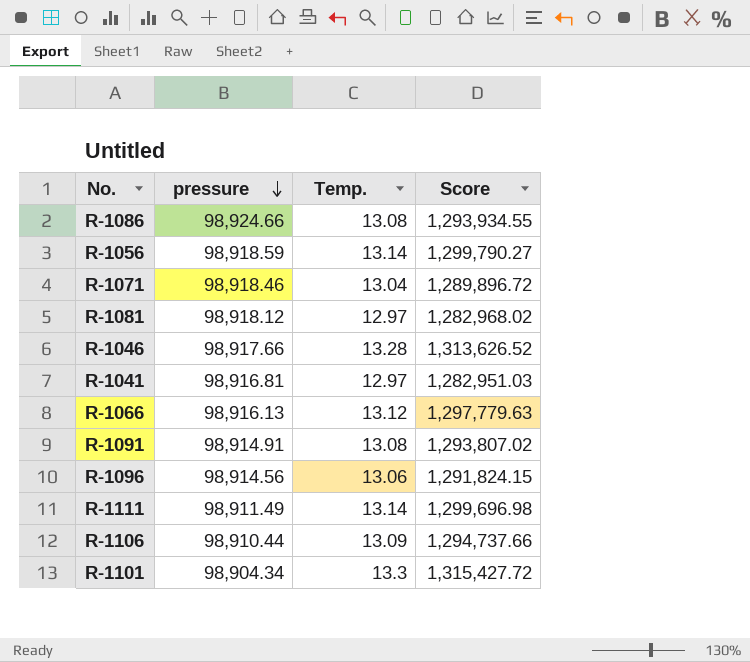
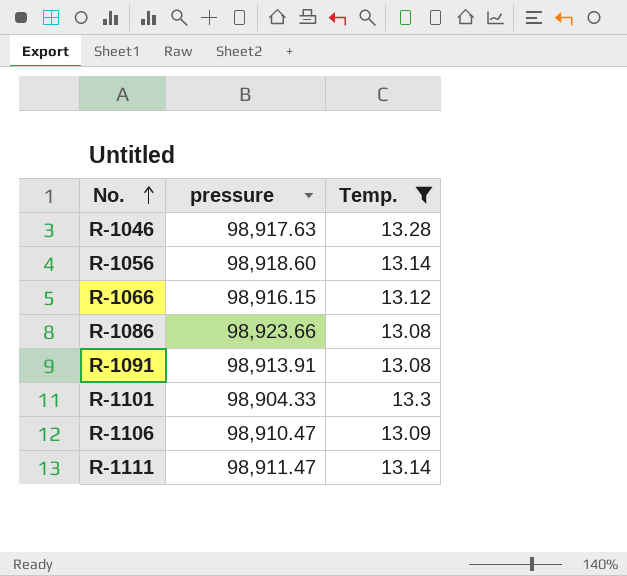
filter: none -> Temp. >= 13.08
row order: pressure descending -> No. ascending
column Score | formula: [pressure] * [Temp.] -> none
R-1046 | pressure: 98,917.66 -> 98,917.63
R-1056 | pressure: 98,918.59 -> 98,918.60
R-1066 | pressure: 98,916.13 -> 98,916.15
R-1086 | pressure: 98,924.66 -> 98,923.66
R-1091 | pressure: 98,914.91 -> 98,913.91
R-1101 | pressure: 98,904.34 -> 98,904.33
R-1106 | pressure: 98,910.44 -> 98,910.47
R-1111 | pressure: 98,911.49 -> 98,911.47

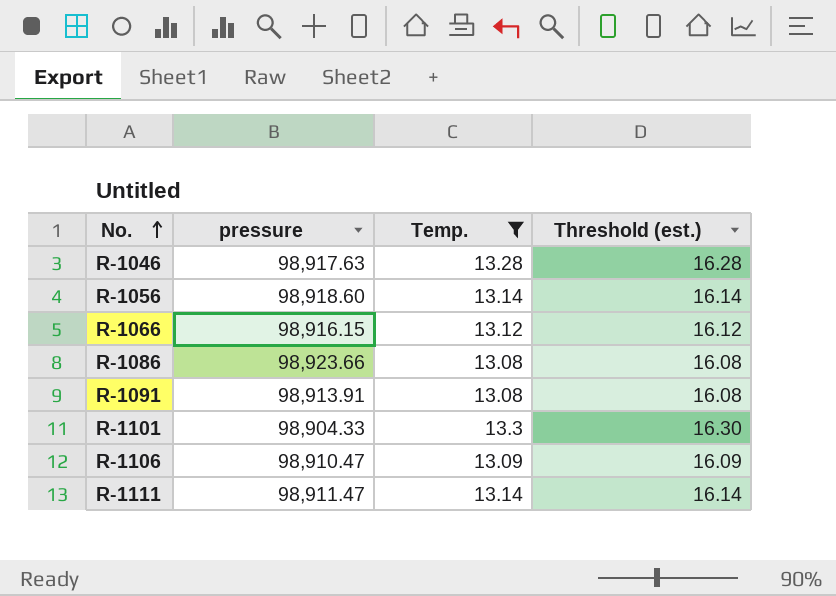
column Threshold (est.) | formula: none -> [Temp.] + 3

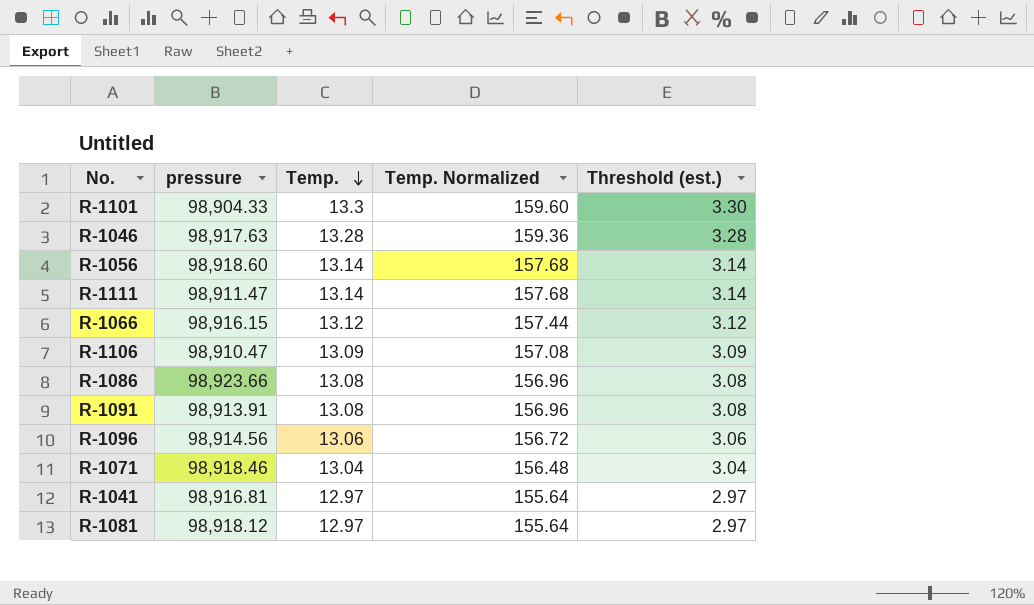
filter: Temp. >= 13.08 -> none
row order: No. ascending -> Temp. descending
column Temp. Normalized | formula: none -> [Temp.] * 12
column Threshold (est.) | formula: [Temp.] + 3 -> [Temp.] - 10

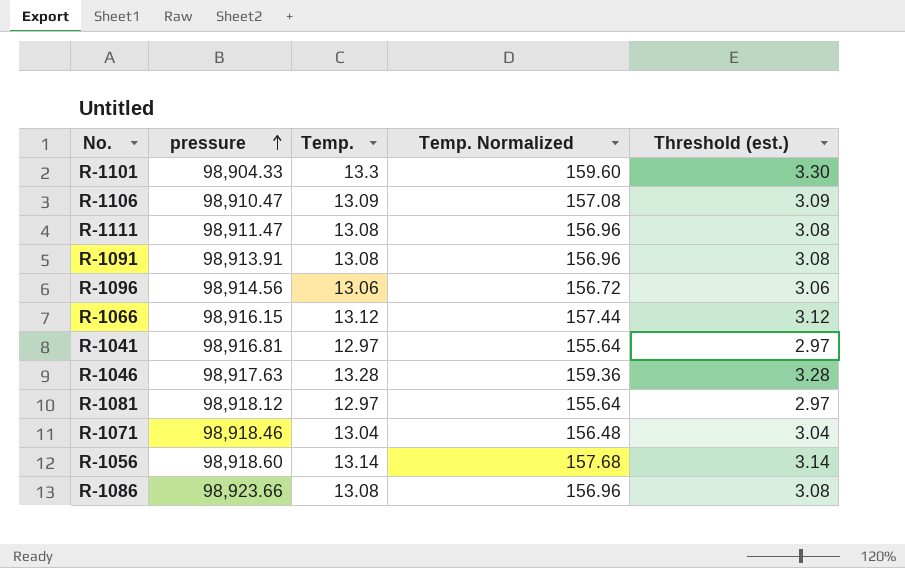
row order: Temp. descending -> pressure ascending
R-1111 | Temp.: 13.14 -> 13.08
R-1111 | Temp. Normalized: 157.68 -> 156.96
R-1111 | Threshold (est.): 3.14 -> 3.08

